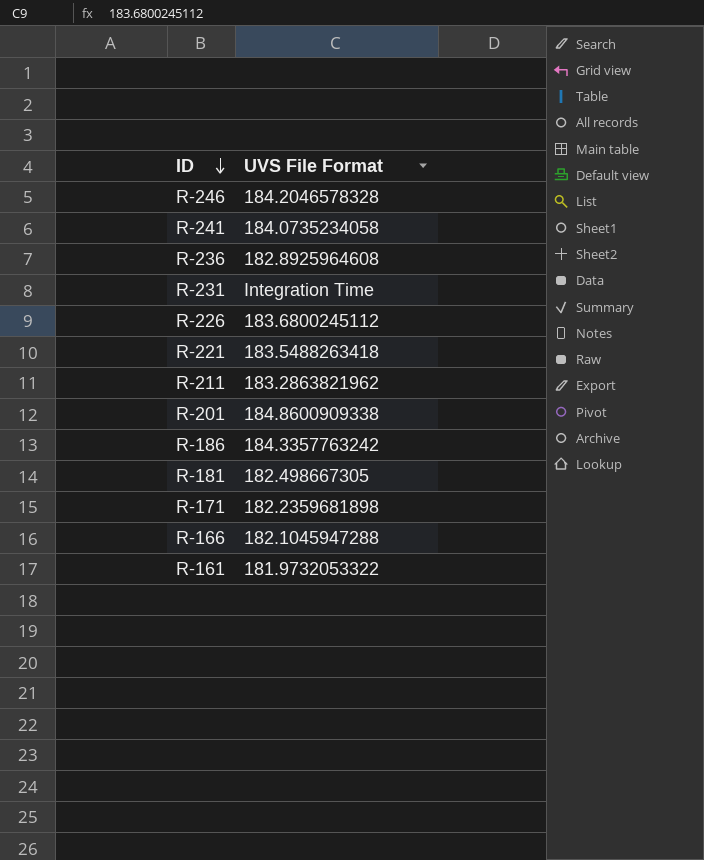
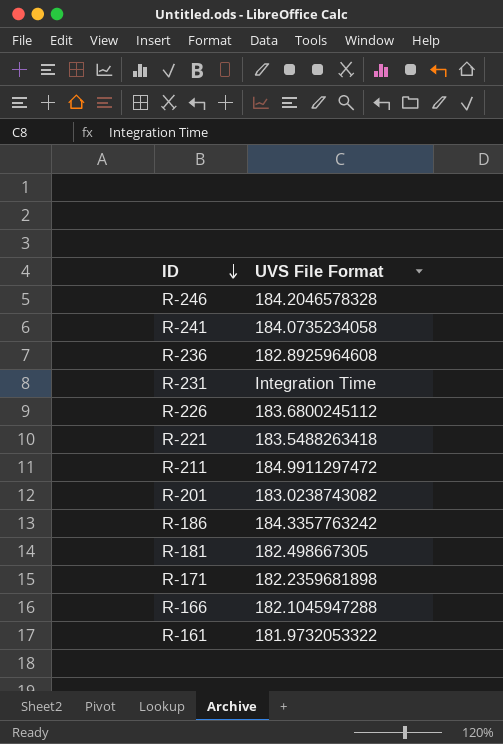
R-211 | UVS File Format: 183.2863821962 -> 184.9911297472
R-201 | UVS File Format: 184.8600909338 -> 183.0238743082

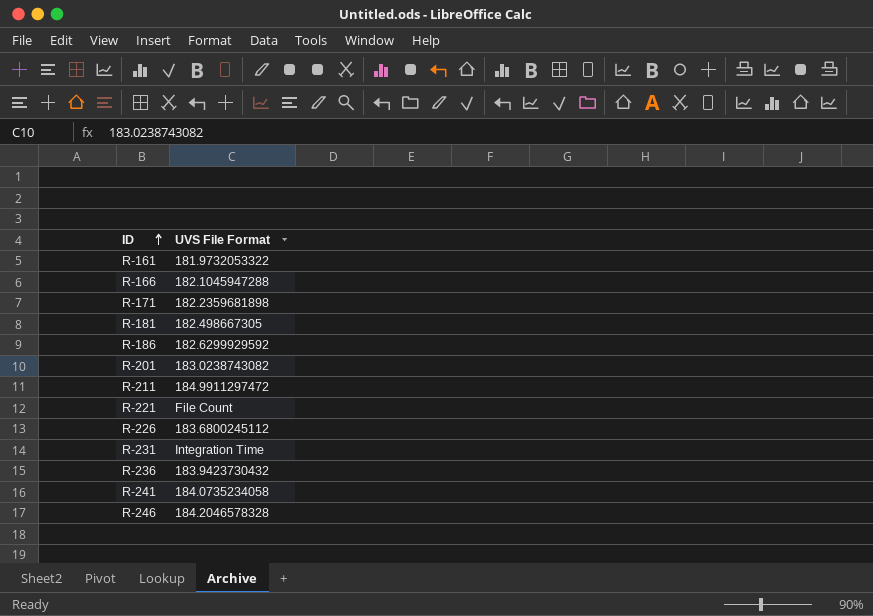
row order: ID descending -> ID ascending
R-186 | UVS File Format: 184.3357763242 -> 182.6299929592
R-221 | UVS File Format: 183.5488263418 -> File Count
R-236 | UVS File Format: 182.8925964608 -> 183.9423730432

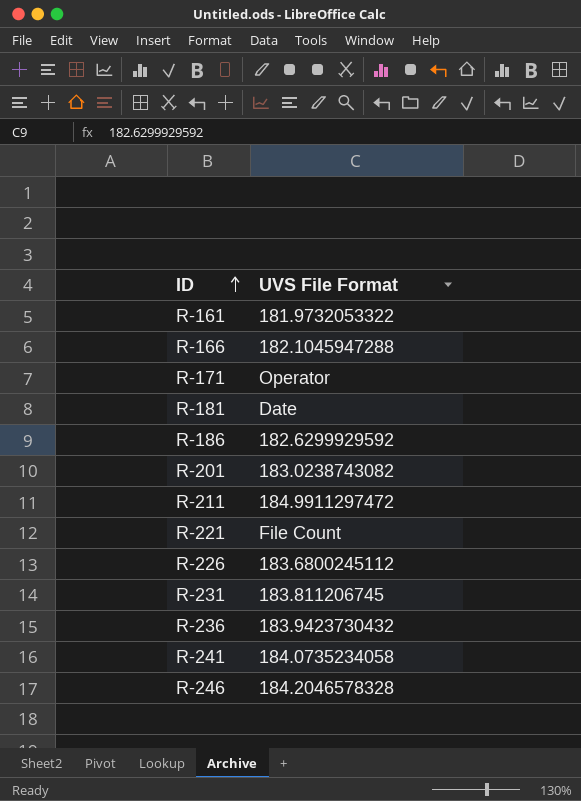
R-171 | UVS File Format: 182.2359681898 -> Operator
R-181 | UVS File Format: 182.498667305 -> Date
R-231 | UVS File Format: Integration Time -> 183.811206745

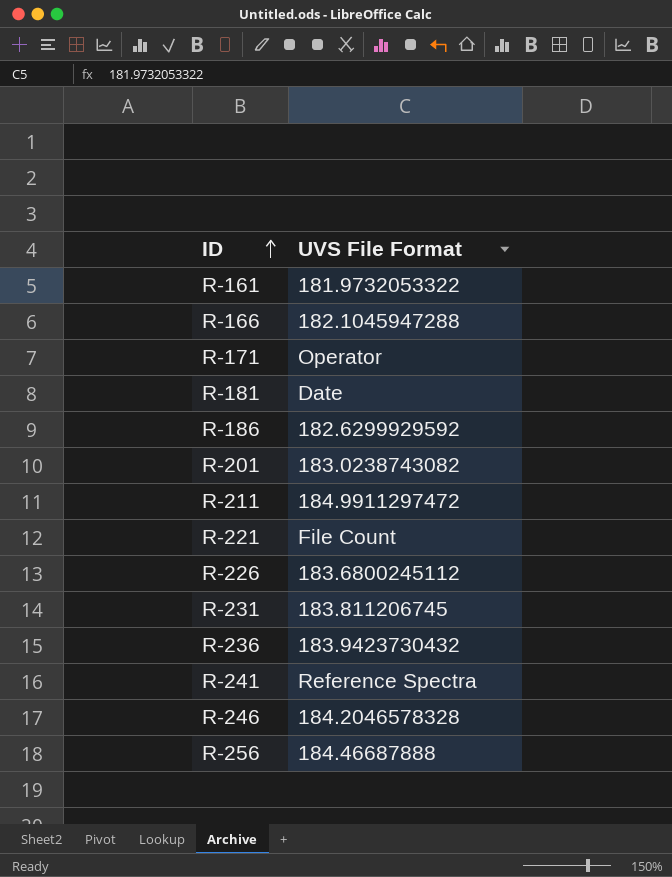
R-241 | UVS File Format: 184.0735234058 -> Reference Spectra
row R-256: none -> 184.46687888

